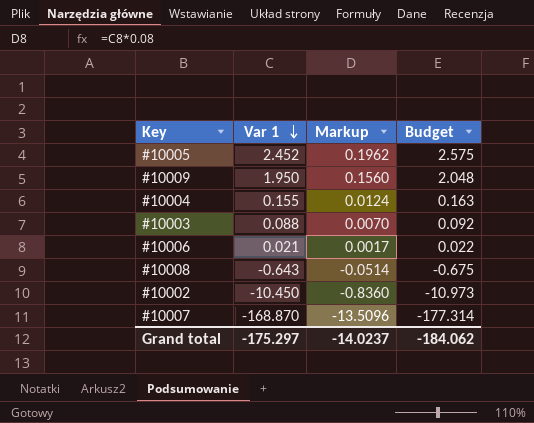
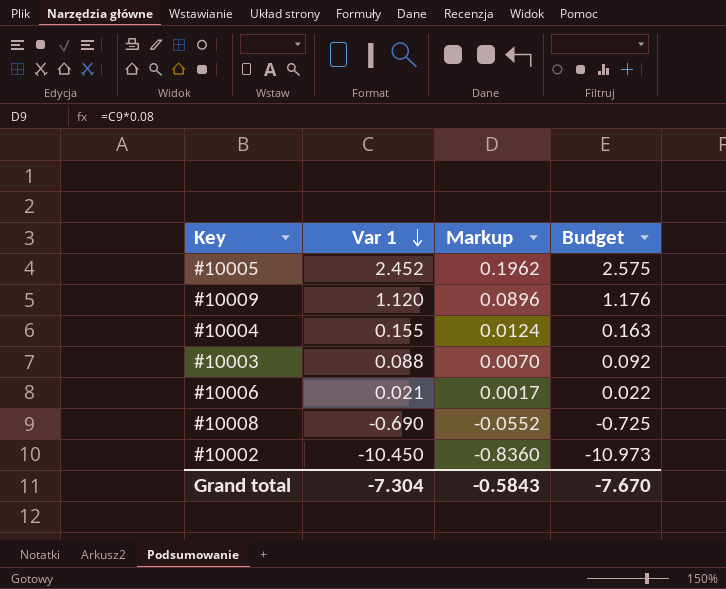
row #10007: -168.870 | -13.5096 | -177.314 -> none
#10009 | Var 1: 1.950 -> 1.120
#10009 | Markup: 0.1560 -> 0.0896
#10009 | Budget: 2.048 -> 1.176
#10008 | Var 1: -0.643 -> -0.690
#10008 | Markup: -0.0514 -> -0.0552
#10008 | Budget: -0.675 -> -0.725
Grand total | Var 1: -175.297 -> -7.304
Grand total | Markup: -14.0237 -> -0.5843
Grand total | Budget: -184.062 -> -7.670

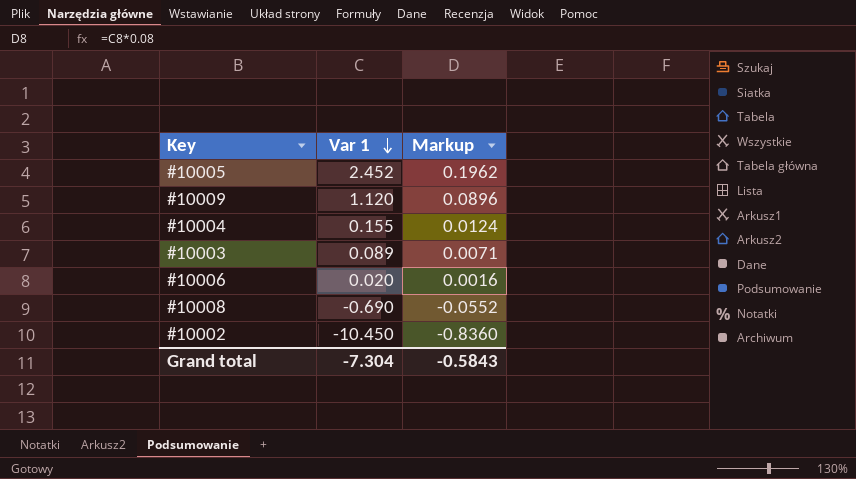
column Budget | formula: [Var 1] * 1.05 -> none
#10003 | Var 1: 0.088 -> 0.089
#10003 | Markup: 0.0070 -> 0.0071
#10006 | Var 1: 0.021 -> 0.020
#10006 | Markup: 0.0017 -> 0.0016

